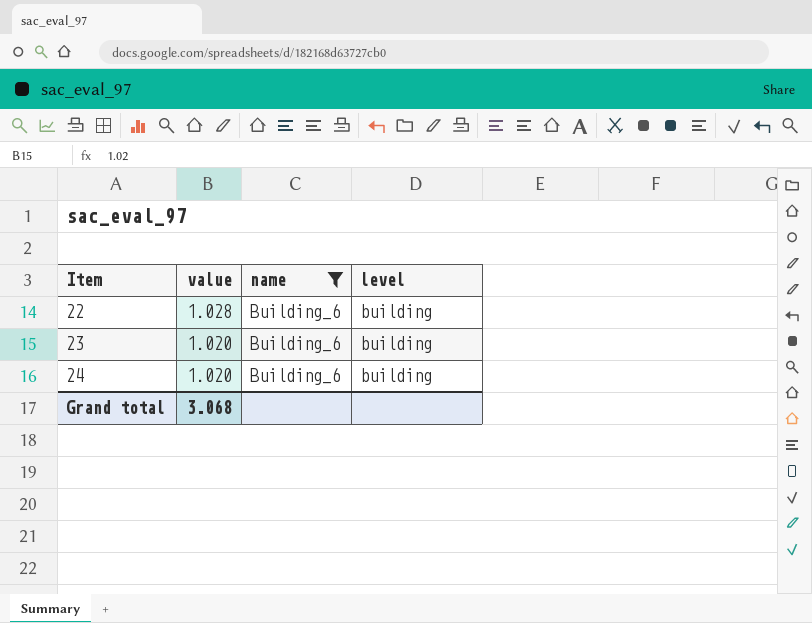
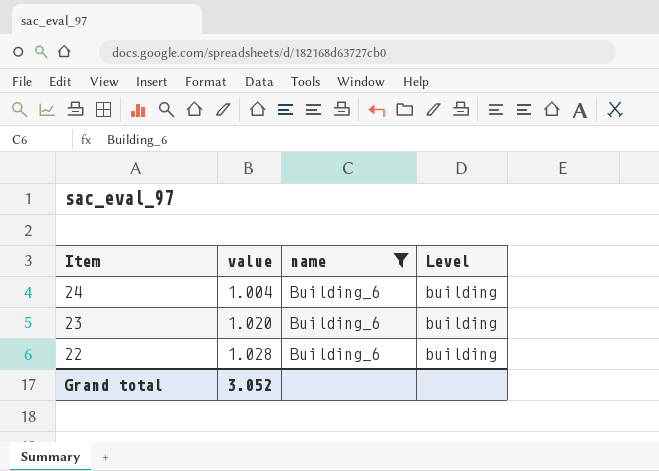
row order: Item ascending -> Item descending
column name: level -> Level
24 | value: 1.020 -> 1.004
Grand total | value: 3.068 -> 3.052

